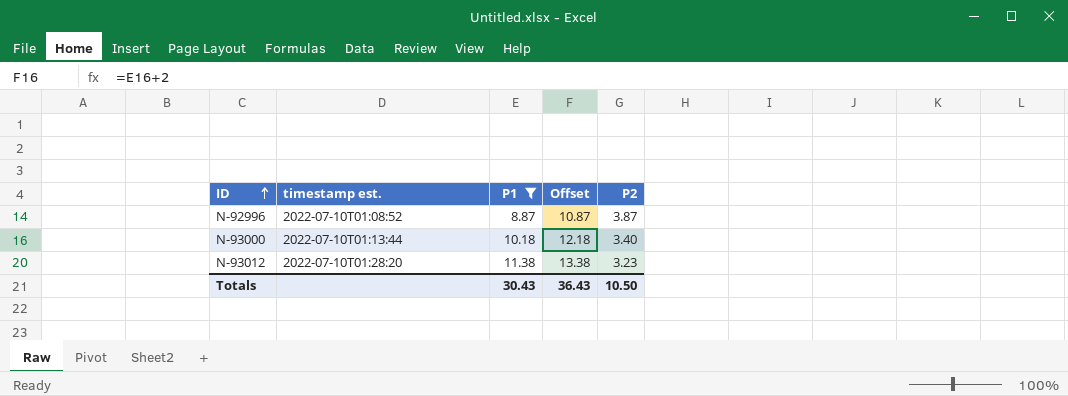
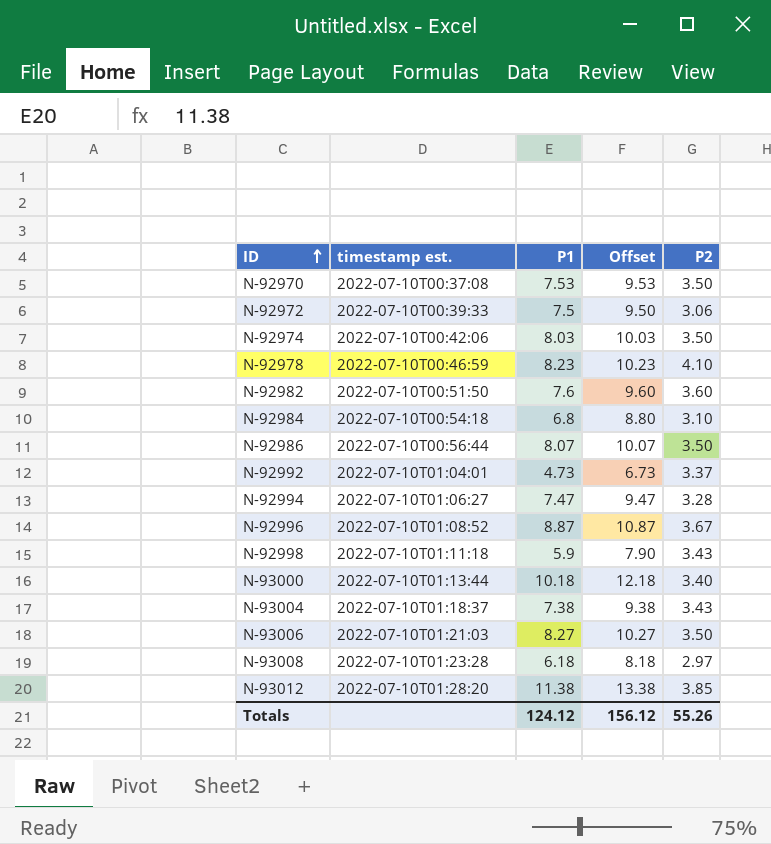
filter: P1 >= 8.87 -> none
N-92996 | P2: 3.87 -> 3.67
N-93012 | P2: 3.23 -> 3.85
Totals | P1: 30.43 -> 124.12
Totals | Offset: 36.43 -> 156.12
Totals | P2: 10.50 -> 55.26

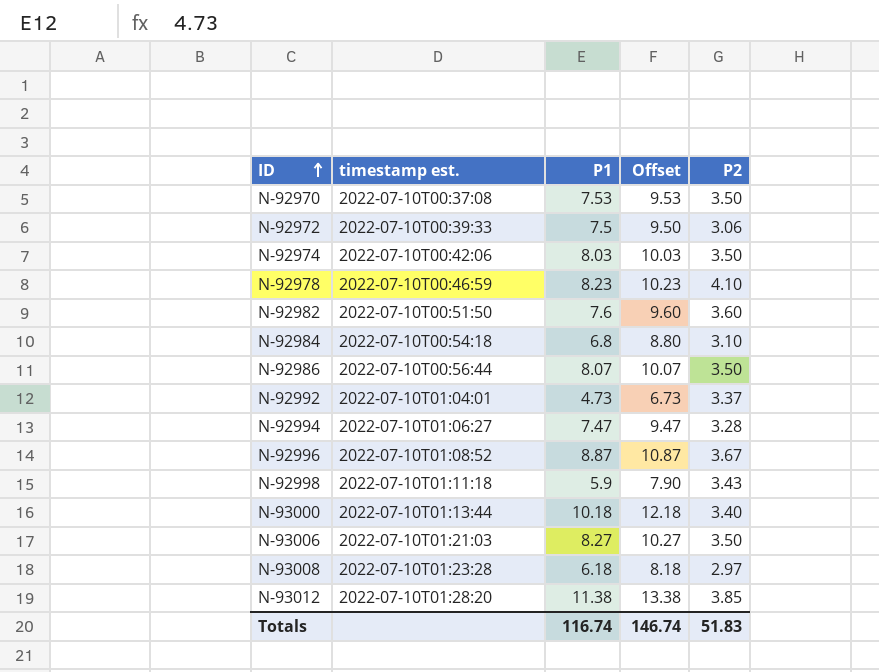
row N-93004: 2022-07-10T01:18:37 | 7.38 | 9.38 | 3.43 -> none
Totals | P1: 124.12 -> 116.74
Totals | Offset: 156.12 -> 146.74
Totals | P2: 55.26 -> 51.83

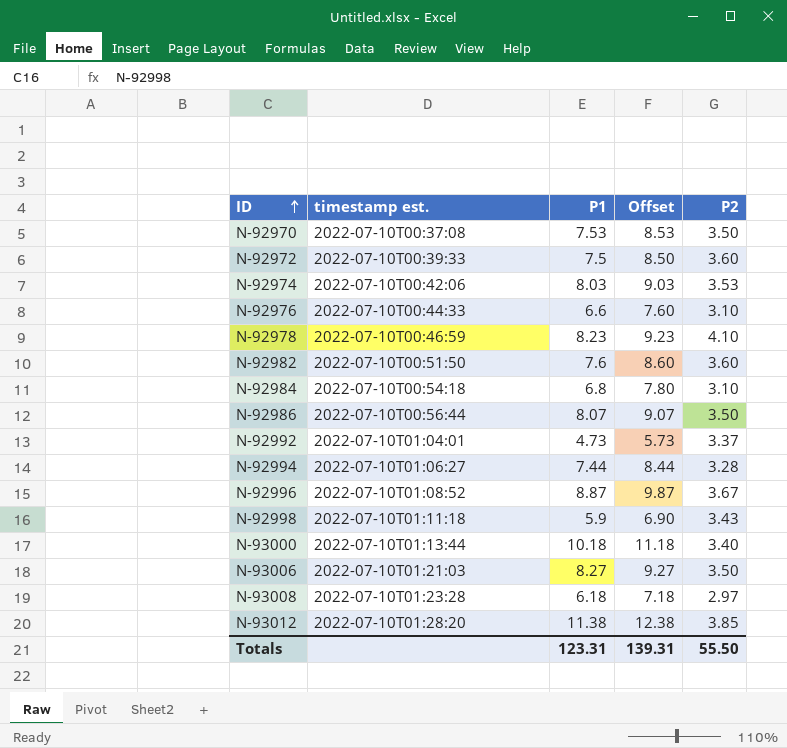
column Offset | formula: [P1] + 2 -> [P1] + 1
N-92972 | P2: 3.06 -> 3.60
N-92974 | P2: 3.50 -> 3.53
row N-92976: none -> 2022-07-10T00:44:33 | 6.6 | 7.60 | 3.10
N-92994 | P1: 7.47 -> 7.44
Totals | P1: 116.74 -> 123.31
Totals | Offset: 146.74 -> 139.31
Totals | P2: 51.83 -> 55.50

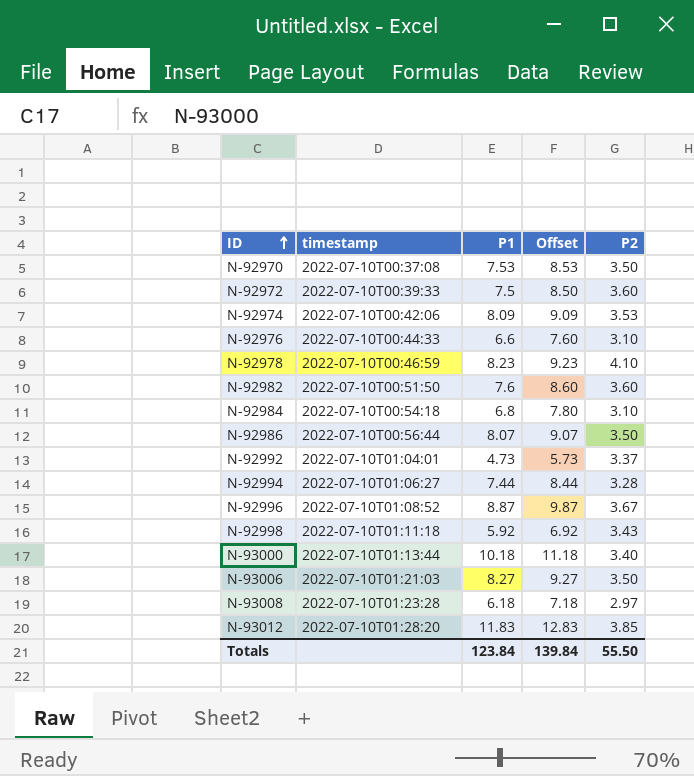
column name: timestamp est. -> timestamp
N-92974 | P1: 8.03 -> 8.09
N-92974 | Offset: 9.03 -> 9.09
N-92998 | P1: 5.9 -> 5.92
N-92998 | Offset: 6.90 -> 6.92
N-93012 | P1: 11.38 -> 11.83
N-93012 | Offset: 12.38 -> 12.83
Totals | P1: 123.31 -> 123.84
Totals | Offset: 139.31 -> 139.84

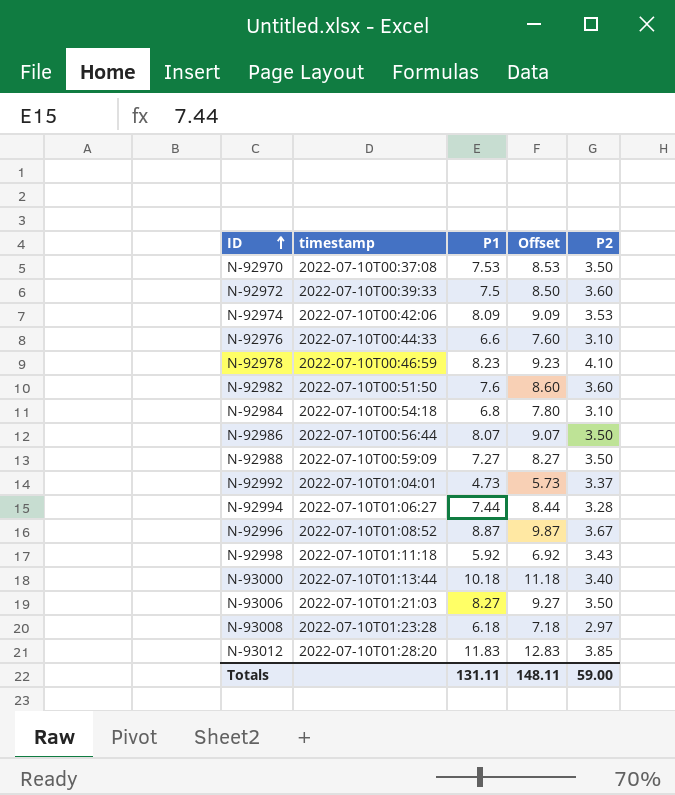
row N-92988: none -> 2022-07-10T00:59:09 | 7.27 | 8.27 | 3.50
Totals | P1: 123.84 -> 131.11
Totals | Offset: 139.84 -> 148.11
Totals | P2: 55.50 -> 59.00

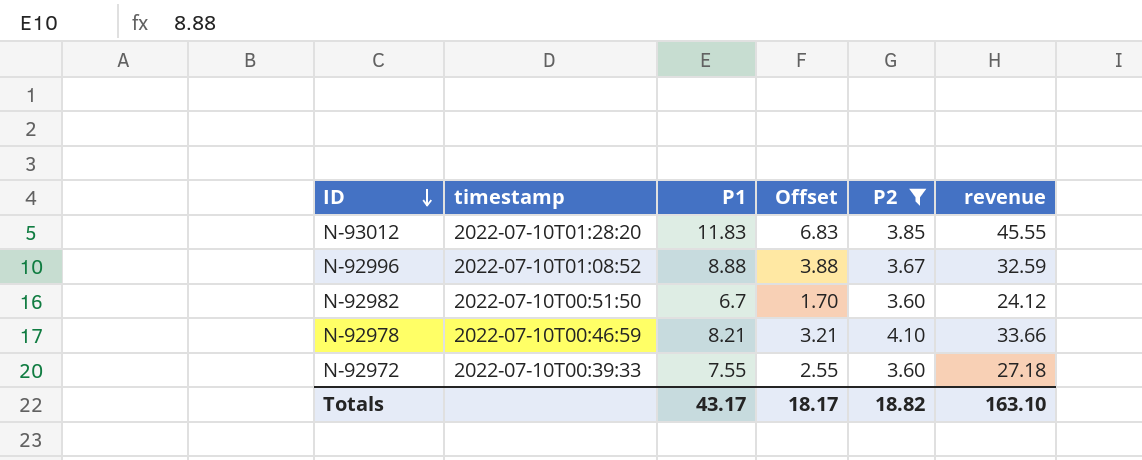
filter: none -> P2 >= 3.60
row order: ID ascending -> ID descending
column Offset | formula: [P1] + 1 -> [P1] - 5
column revenue | formula: none -> [P1] * [P2]
N-92996 | P1: 8.87 -> 8.88
N-92982 | P1: 7.6 -> 6.7
N-92978 | P1: 8.23 -> 8.21
N-92972 | P1: 7.5 -> 7.55
Totals | P1: 131.11 -> 43.17
Totals | Offset: 148.11 -> 18.17
Totals | P2: 59.00 -> 18.82

